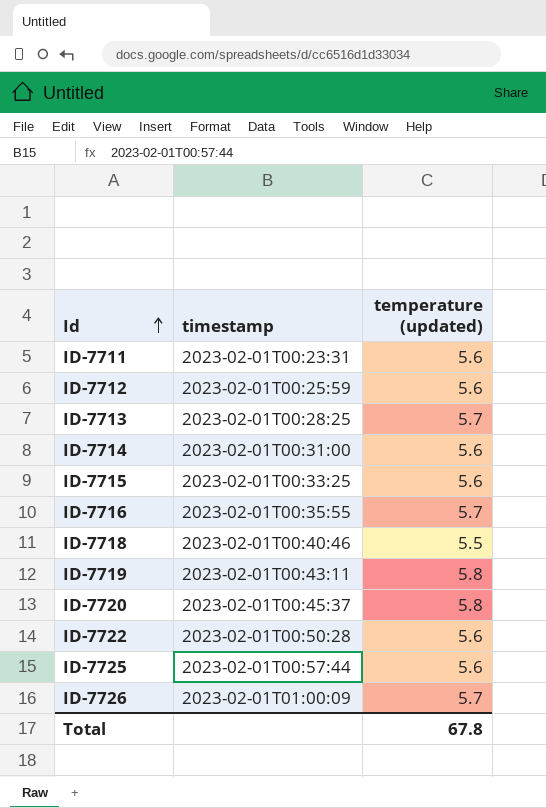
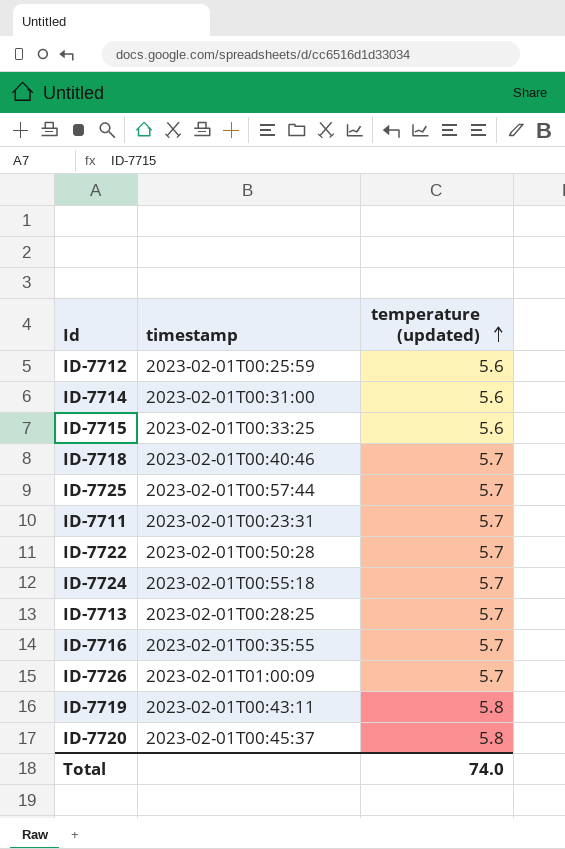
row order: Id ascending -> temperature (updated) ascending
ID-7718 | temperature (updated): 5.5 -> 5.7
ID-7725 | temperature (updated): 5.6 -> 5.7
ID-7711 | temperature (updated): 5.6 -> 5.7
ID-7722 | temperature (updated): 5.6 -> 5.7
row ID-7724: none -> 2023-02-01T00:55:18 | 5.7
Total | temperature (updated): 67.8 -> 74.0

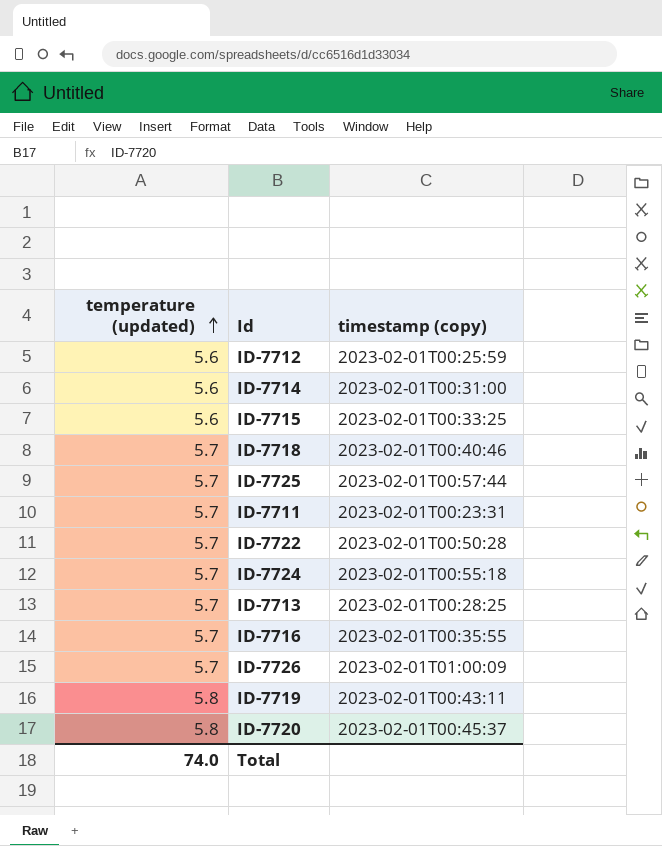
column temperature (updated) | position: 3 -> 1
column name: timestamp -> timestamp (copy)

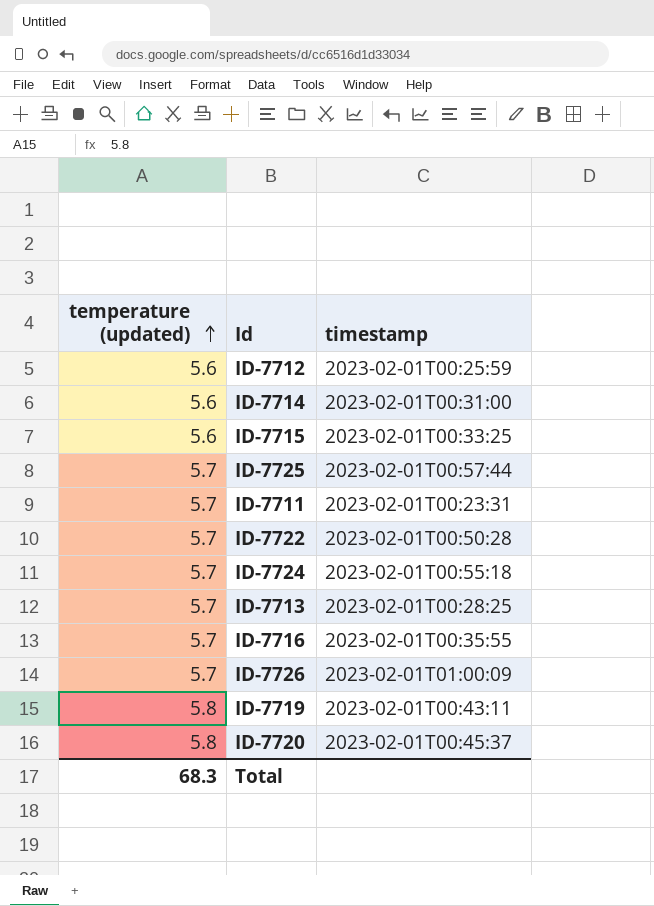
column name: timestamp (copy) -> timestamp
row ID-7718: 5.7 | 2023-02-01T00:40:46 -> none
Total | temperature (updated): 74.0 -> 68.3

